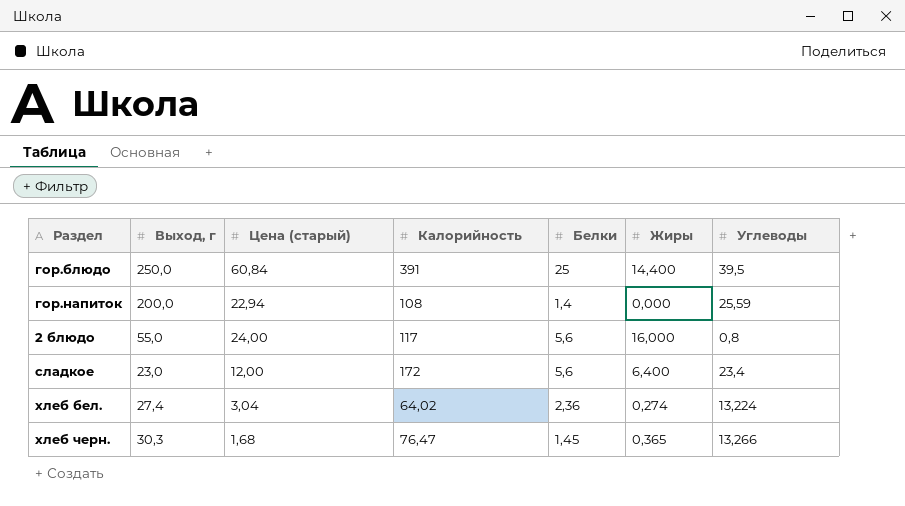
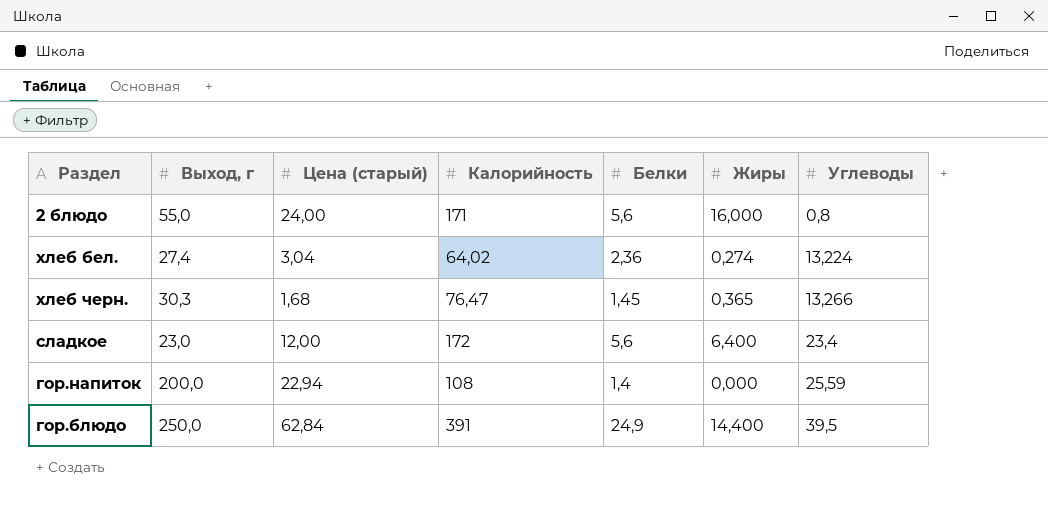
row order: none -> Углеводы ascending
2 блюдо | Калорийность: 117 -> 171
гор.блюдо | Цена (старый): 60,84 -> 62,84
гор.блюдо | Белки: 25 -> 24,9

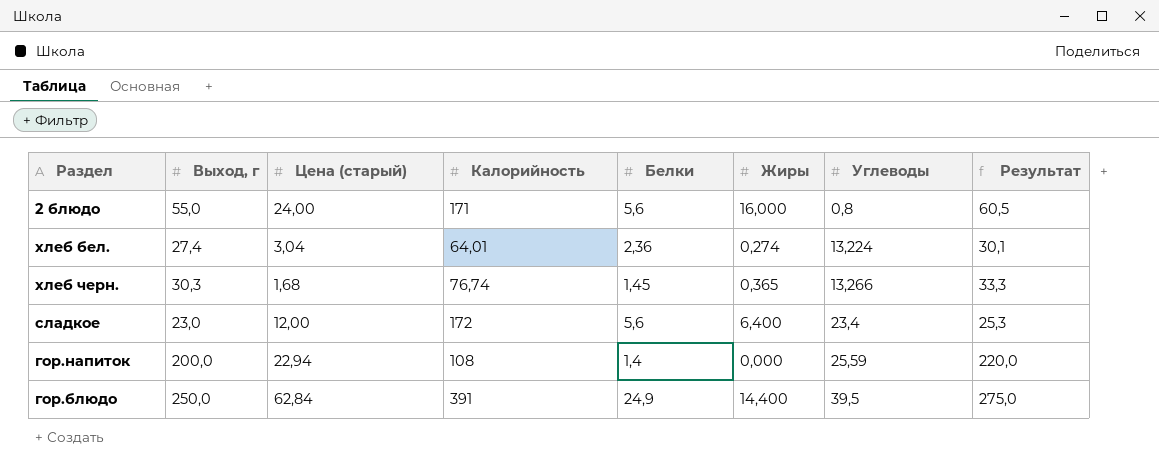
column Результат | formula: none -> [Выход, г] * 1,1
хлеб бел. | Калорийность: 64,02 -> 64,01
хлеб черн. | Калорийность: 76,47 -> 76,74

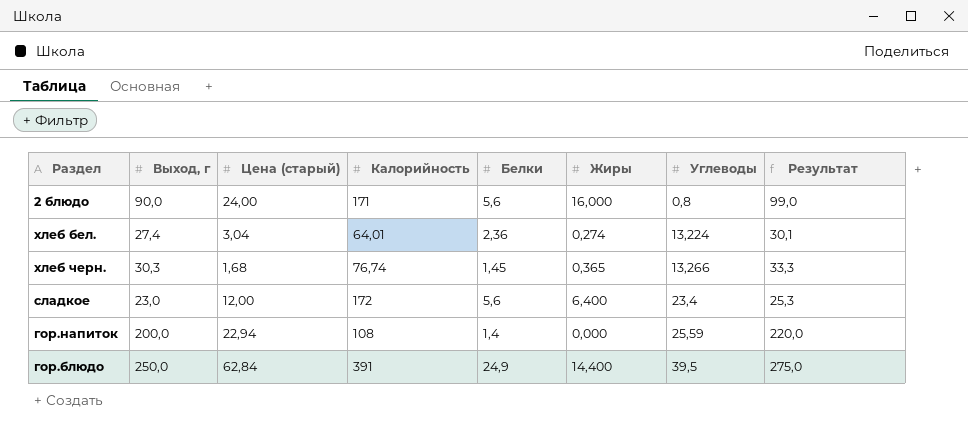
2 блюдо | Выход, г: 55,0 -> 90,0
2 блюдо | Результат: 60,5 -> 99,0

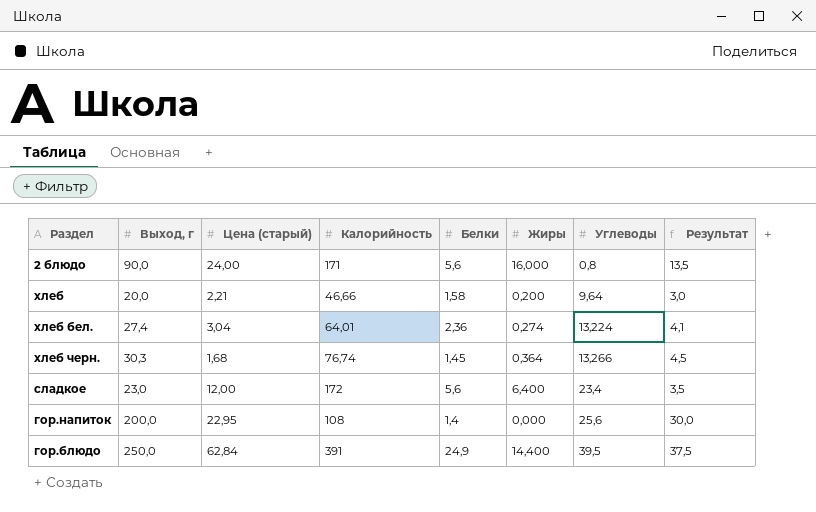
column Результат | formula: [Выход, г] * 1,1 -> [Выход, г] * 0,15
row хлеб: none -> 20,0 | 2,21 | 46,66 | 1,58 | 0,200 | 9,64 | 3,0
хлеб черн. | Жиры: 0,365 -> 0,364
гор.напиток | Цена (старый): 22,94 -> 22,95
гор.напиток | Углеводы: 25,59 -> 25,6

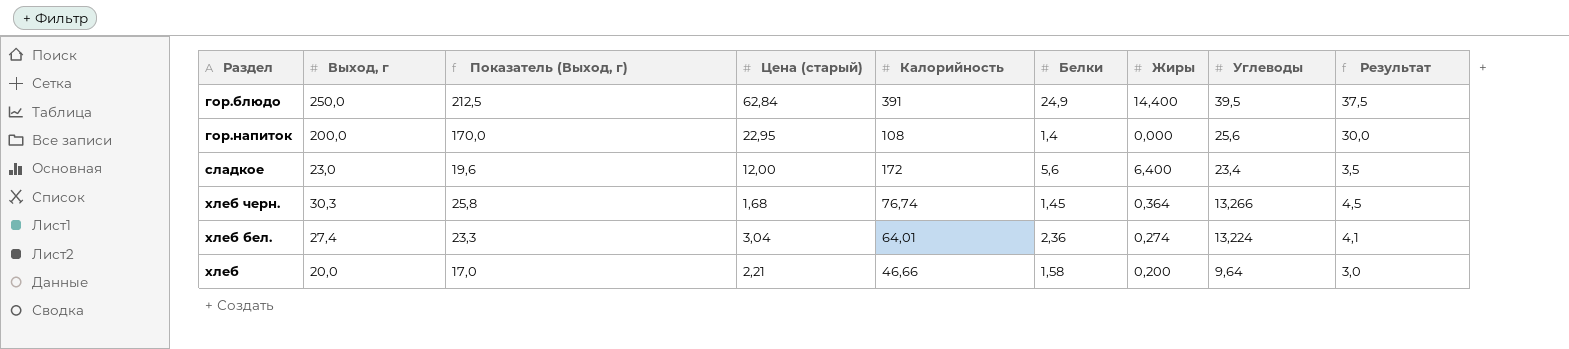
row order: Углеводы ascending -> Углеводы descending
column Показатель (Выход, г) | formula: none -> [Выход, г] * 0,85
row 2 блюдо: 90,0 | 24,00 | 171 | 5,6 | 16,000 | 0,8 | 13,5 -> none

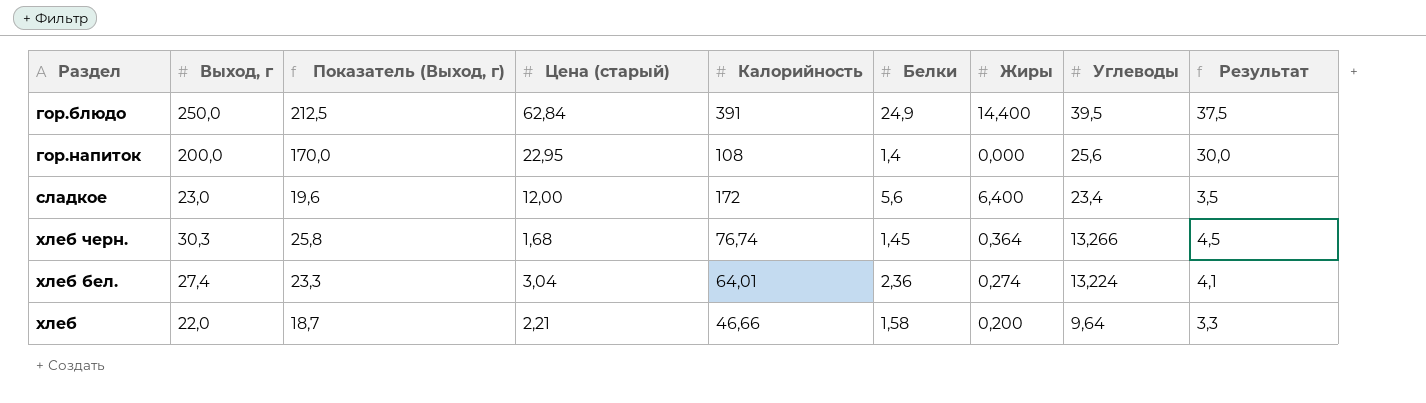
хлеб | Выход, г: 20,0 -> 22,0
хлеб | Показатель (Выход, г): 17,0 -> 18,7
хлеб | Результат: 3,0 -> 3,3

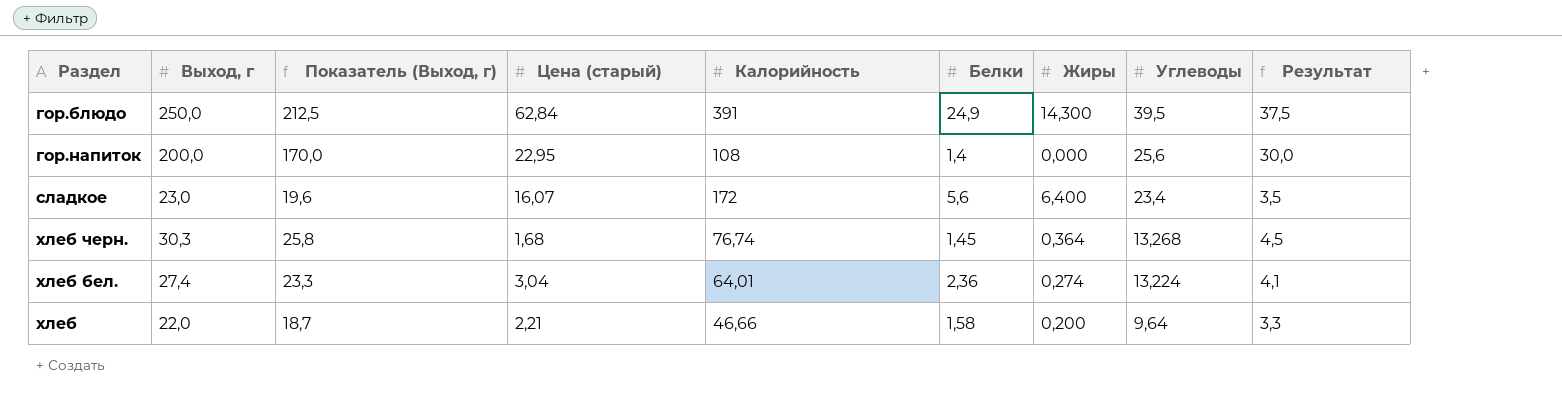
гор.блюдо | Жиры: 14,400 -> 14,300
сладкое | Цена (старый): 12,00 -> 16,07
хлеб черн. | Углеводы: 13,266 -> 13,268

